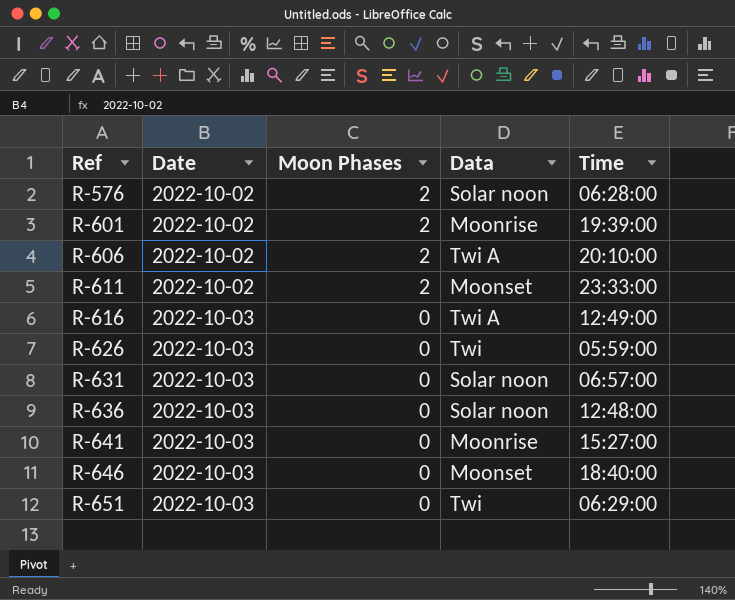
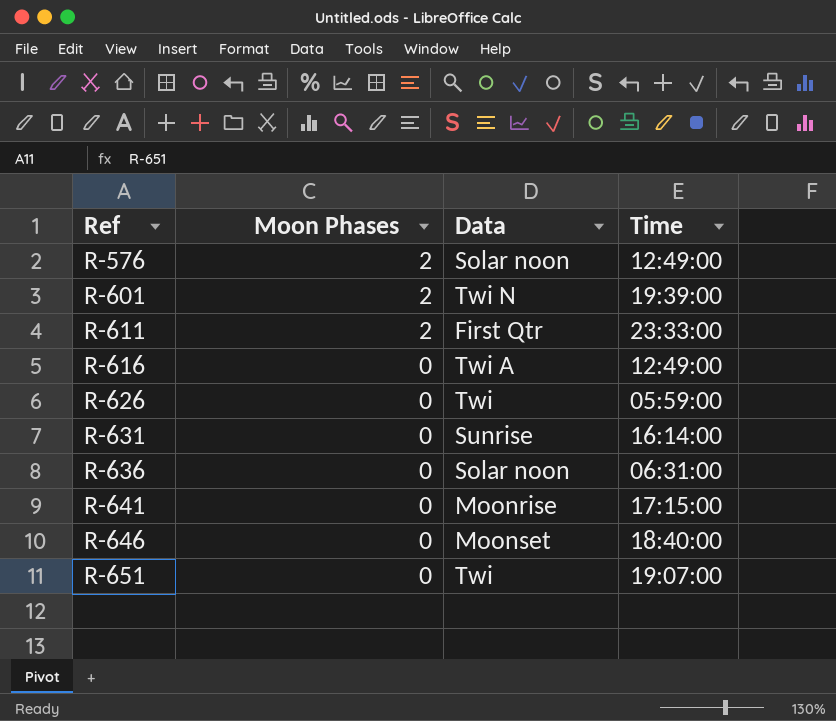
column Date | position: 2 -> none
row R-606: 2022-10-02 | 2 | Twi A | 20:10:00 -> none
R-576 | Time: 06:28:00 -> 12:49:00
R-601 | Data: Moonrise -> Twi N
R-611 | Data: Moonset -> First Qtr
R-631 | Data: Solar noon -> Sunrise
R-631 | Time: 06:57:00 -> 16:14:00
R-636 | Time: 12:48:00 -> 06:31:00
R-641 | Time: 15:27:00 -> 17:15:00
R-651 | Time: 06:29:00 -> 19:07:00

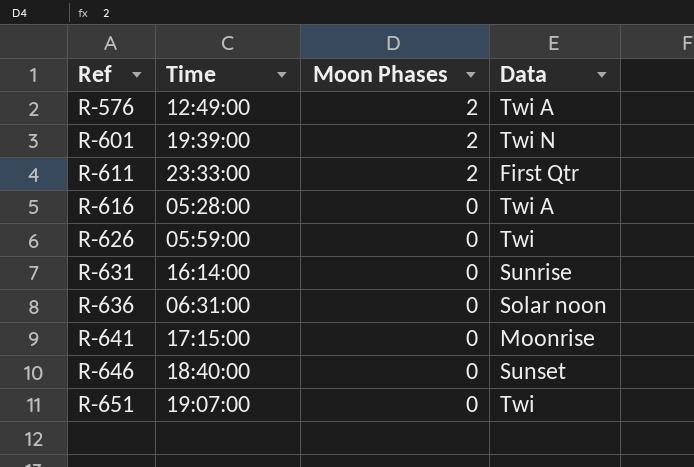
column Time | position: 4 -> 2
R-576 | Data: Solar noon -> Twi A
R-616 | Time: 12:49:00 -> 05:28:00
R-646 | Data: Moonset -> Sunset

